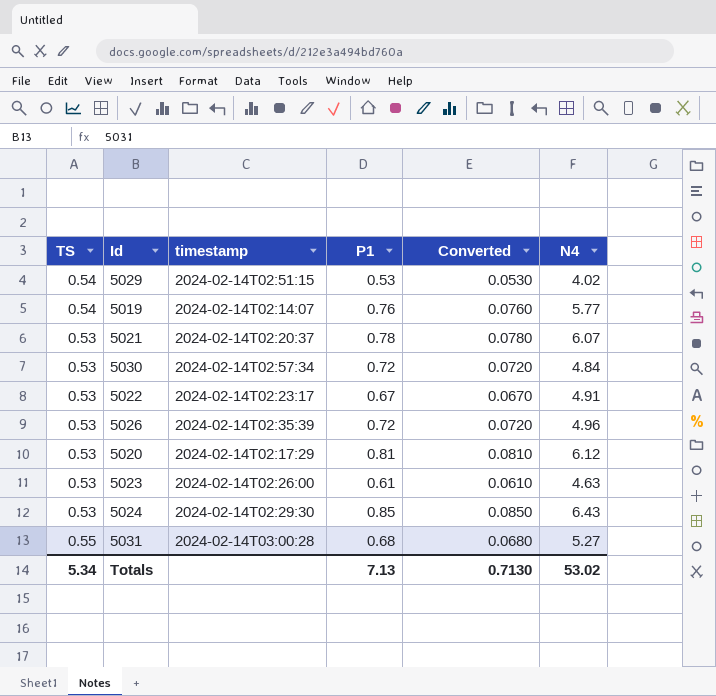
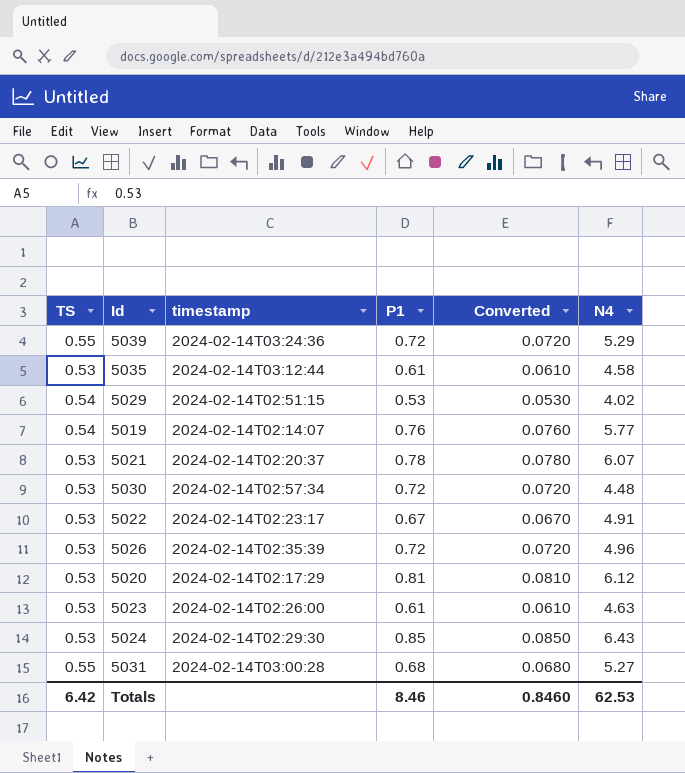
row 5039: none -> 0.55 | 2024-02-14T03:24:36 | 0.72 | 0.0720 | 5.29
row 5035: none -> 0.53 | 2024-02-14T03:12:44 | 0.61 | 0.0610 | 4.58
5030 | N4: 4.84 -> 4.48
Totals | TS: 5.34 -> 6.42
Totals | P1: 7.13 -> 8.46
Totals | Converted: 0.7130 -> 0.8460
Totals | N4: 53.02 -> 62.53

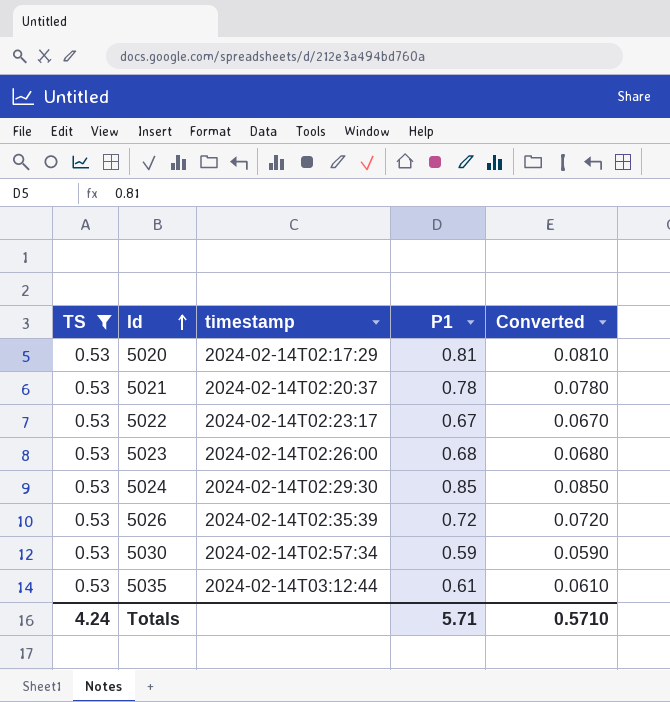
filter: none -> TS = 0.53
row order: none -> Id ascending
column N4 | position: 6 -> none
5023 | P1: 0.61 -> 0.68
5023 | Converted: 0.0610 -> 0.0680
5030 | P1: 0.72 -> 0.59
5030 | Converted: 0.0720 -> 0.0590
Totals | TS: 6.42 -> 4.24
Totals | P1: 8.46 -> 5.71
Totals | Converted: 0.8460 -> 0.5710

